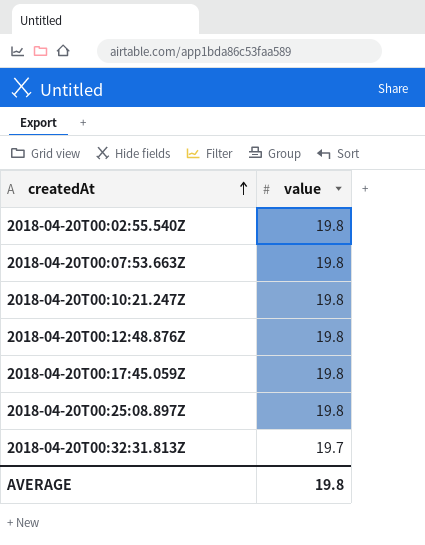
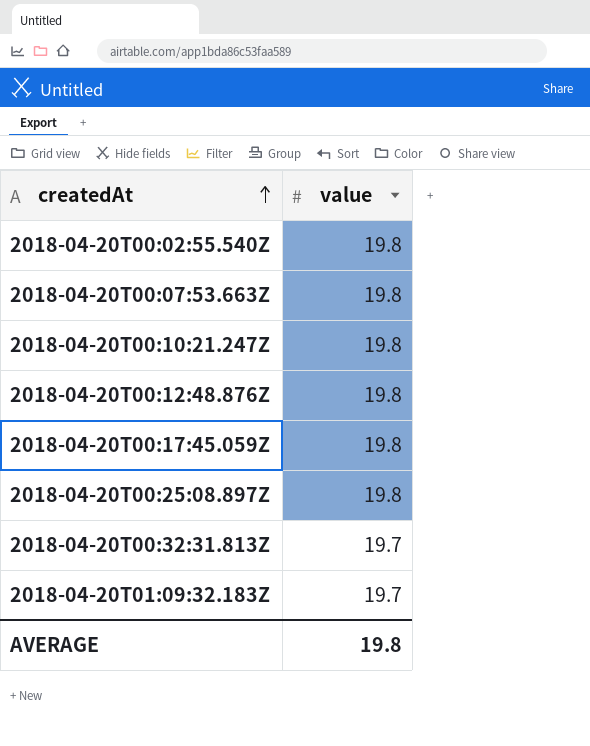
row 2018-04-20T01:09:32.183Z: none -> 19.7

